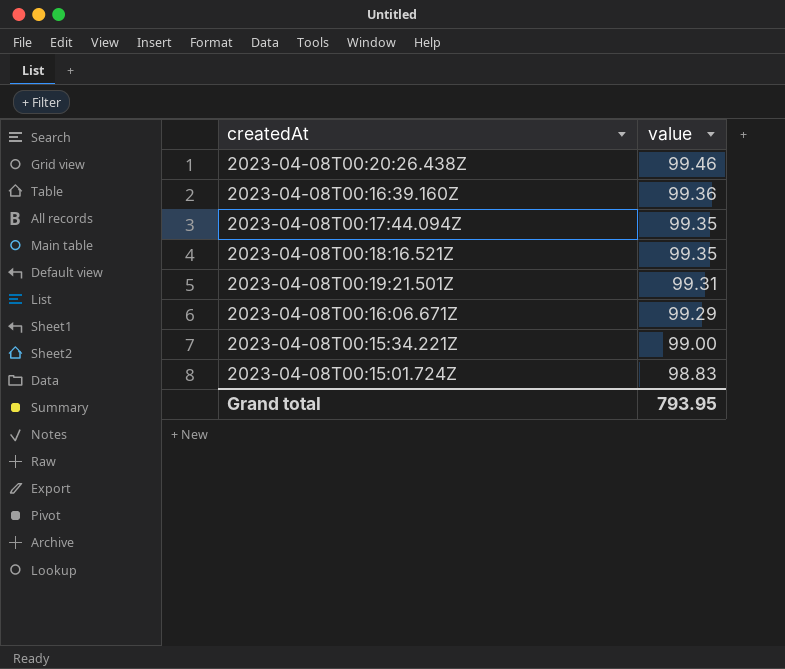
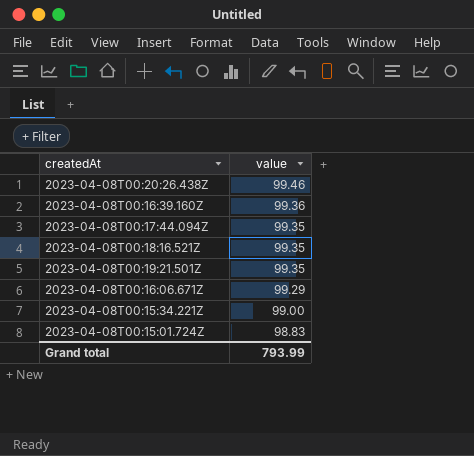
2023-04-08T00:19:21.501Z | value: 99.31 -> 99.35
Grand total | value: 793.95 -> 793.99

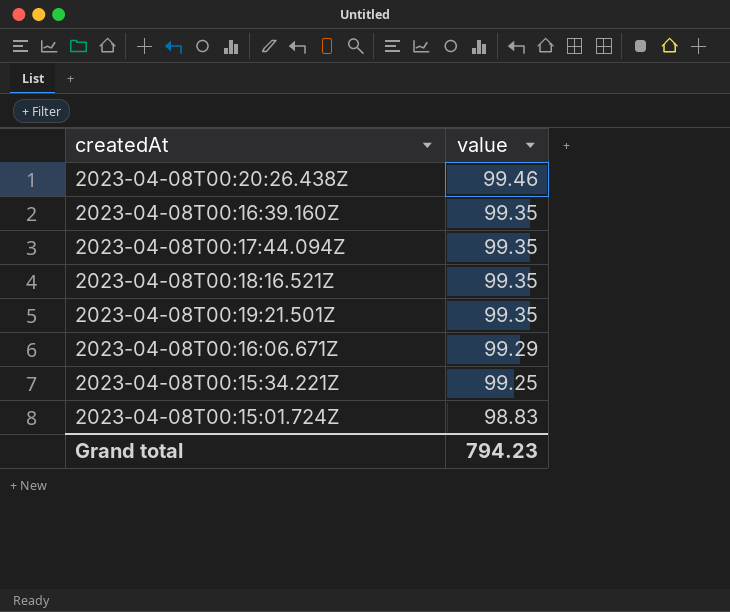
2023-04-08T00:16:39.160Z | value: 99.36 -> 99.35
2023-04-08T00:15:34.221Z | value: 99.00 -> 99.25
Grand total | value: 793.99 -> 794.23

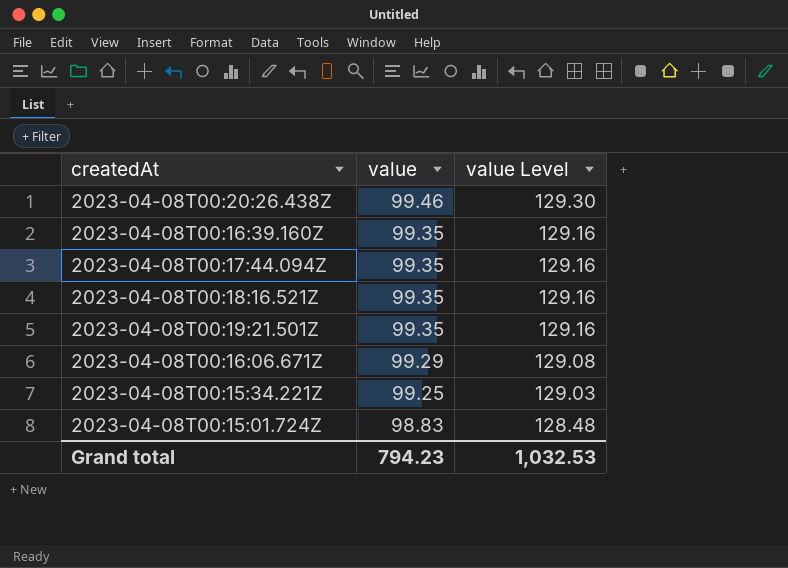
column value Level | formula: none -> [value] * 1.3

